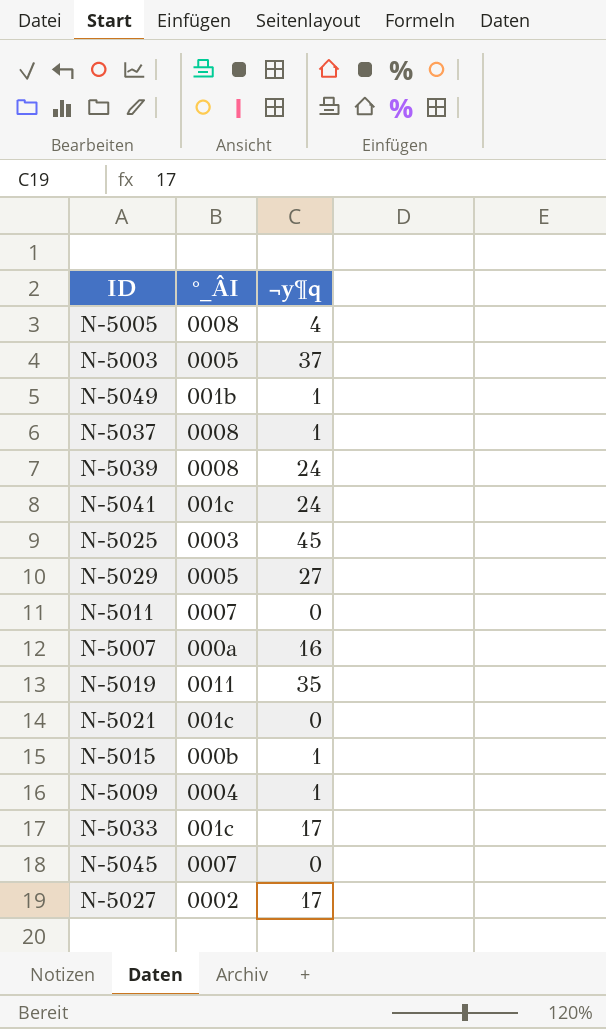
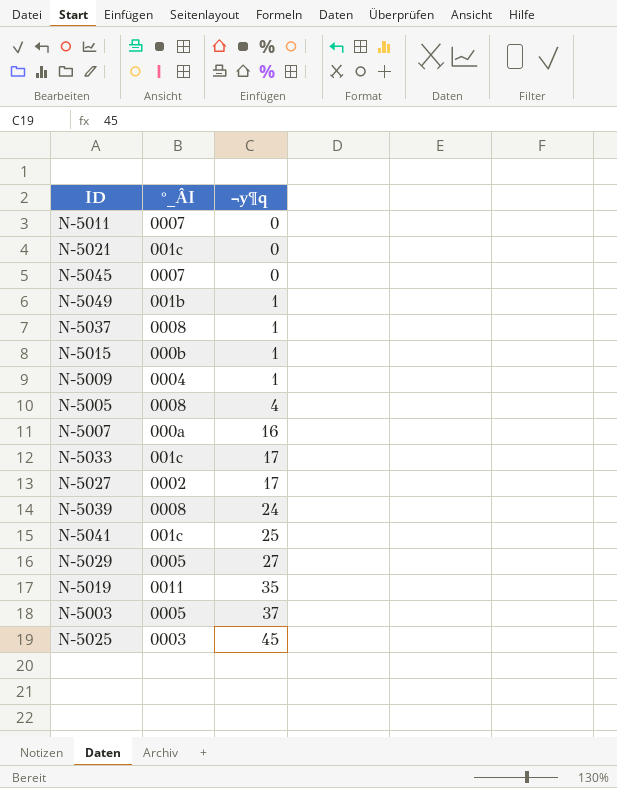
row order: none -> ¬y¶q ascending
N-5041 | ¬y¶q: 24 -> 25

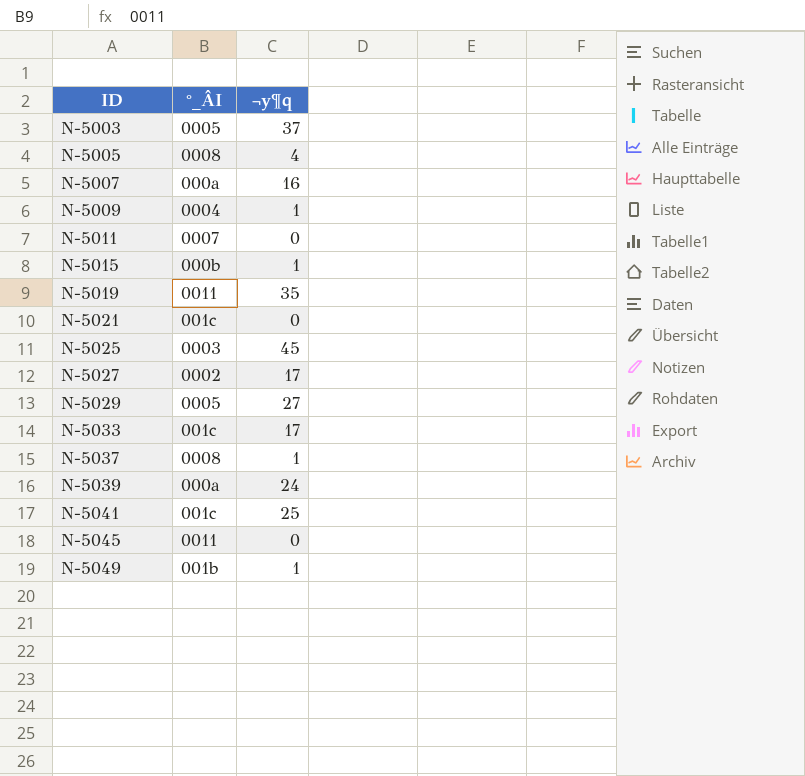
row order: ¬y¶q ascending -> ID ascending
N-5039 | °_ÂI: 0008 -> 000a
N-5045 | °_ÂI: 0007 -> 0011

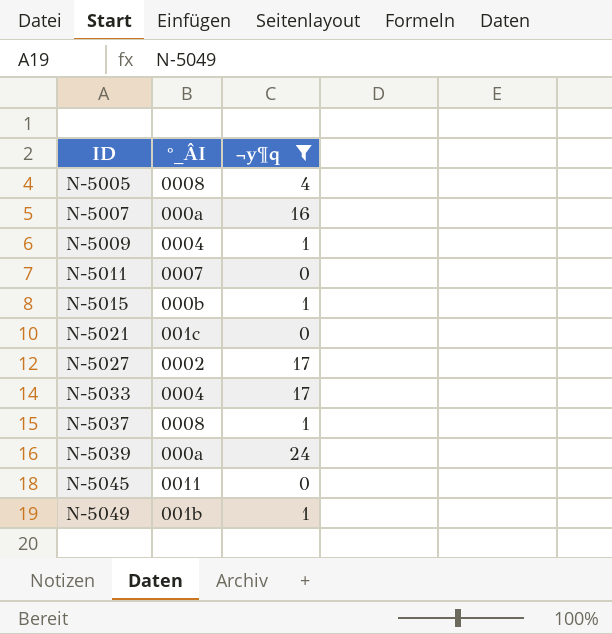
filter: none -> ¬y¶q <= 24
N-5033 | °_ÂI: 001c -> 0004

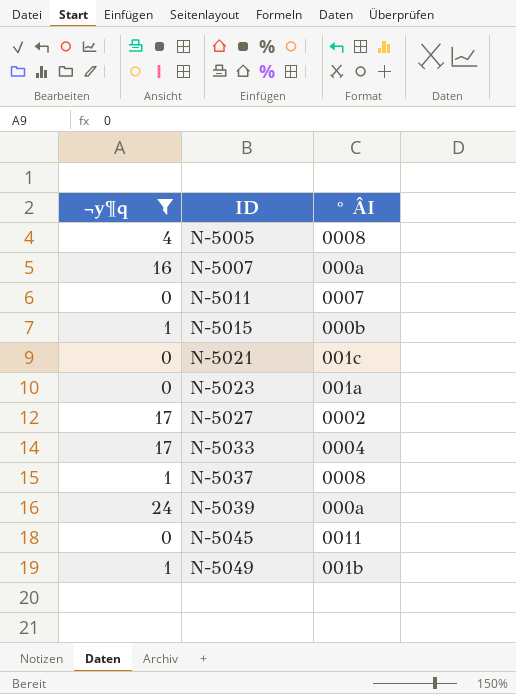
column ¬y¶q | position: 3 -> 1
column name: °_ÂI -> ° ÂI
row N-5009: 0004 | 1 -> none
row N-5023: none -> 0 | 001a

